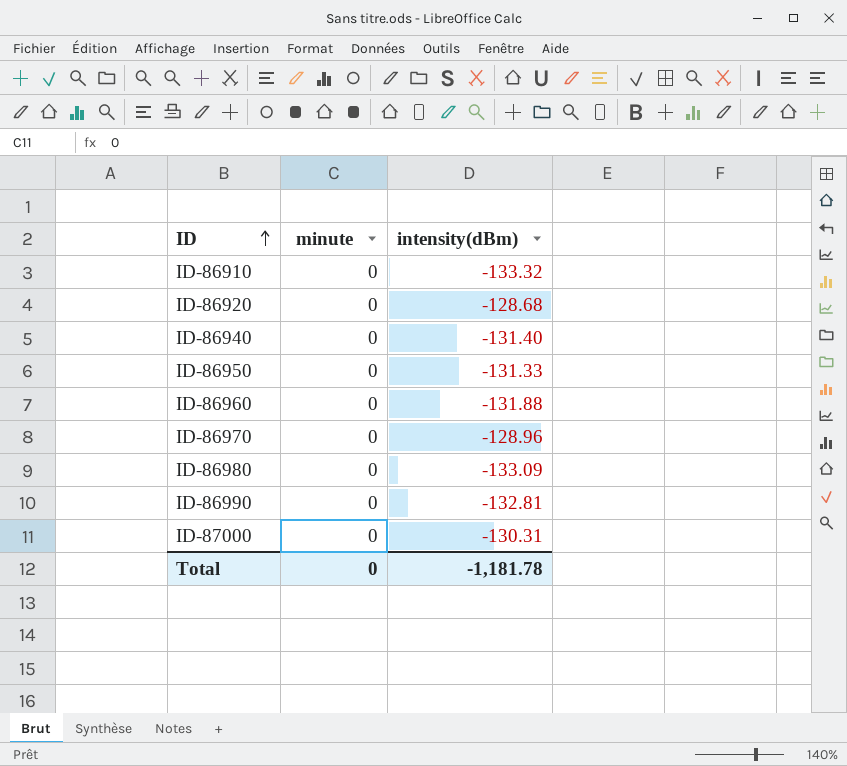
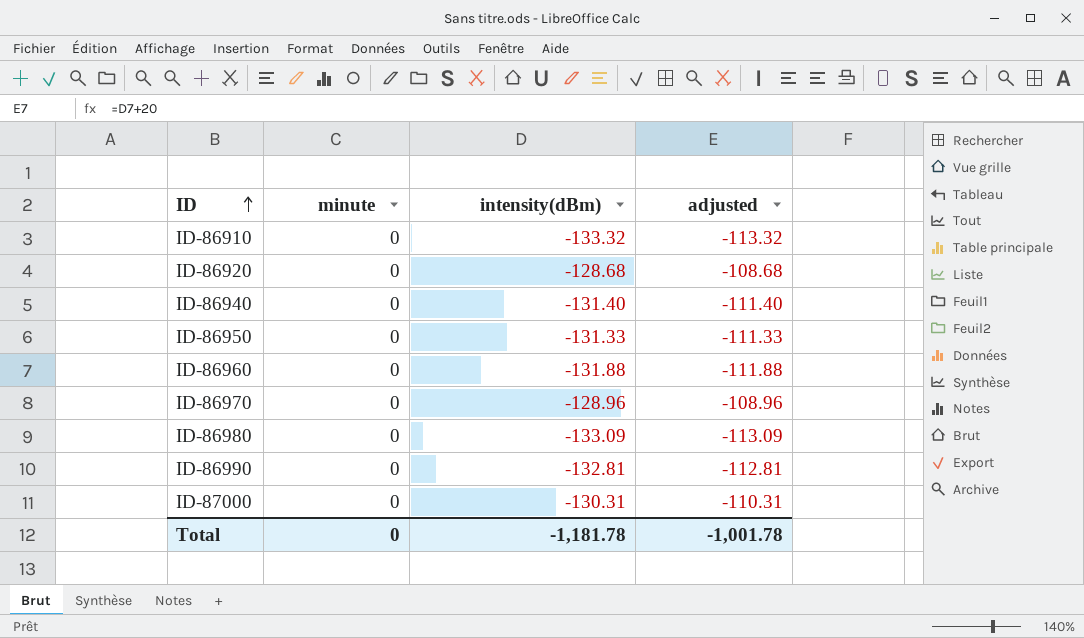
column adjusted | formula: none -> [intensity(dBm)] + 20

